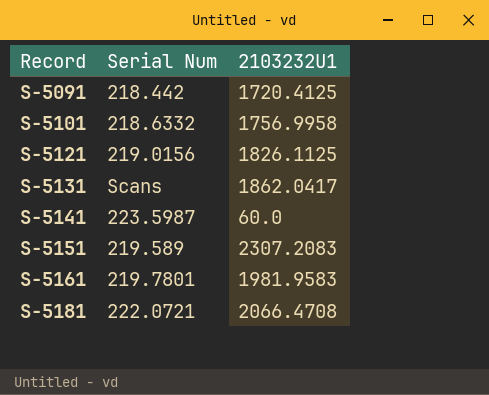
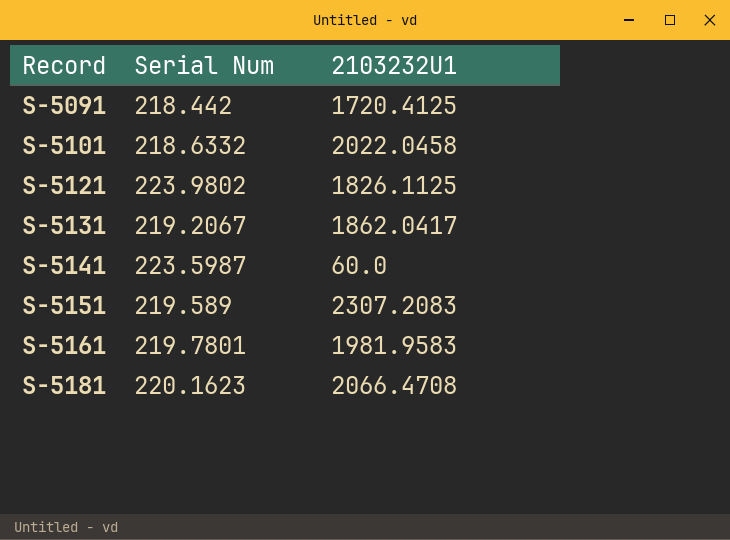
S-5101 | 2103232U1: 1756.9958 -> 2022.0458
S-5121 | Serial Num: 219.0156 -> 223.9802
S-5131 | Serial Num: Scans -> 219.2067
S-5181 | Serial Num: 222.0721 -> 220.1623

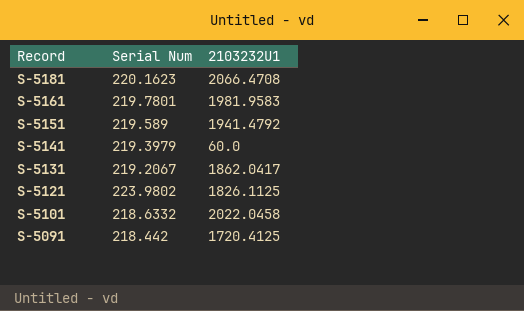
row order: Record ascending -> Record descending
S-5151 | 2103232U1: 2307.2083 -> 1941.4792
S-5141 | Serial Num: 223.5987 -> 219.3979

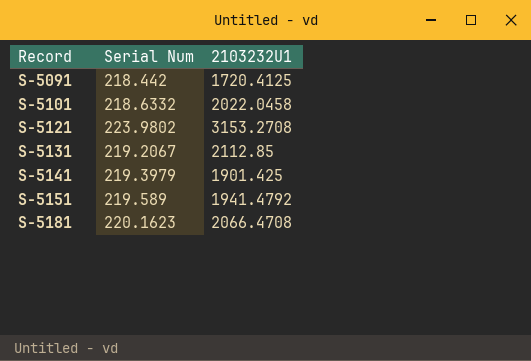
row order: Record descending -> Record ascending
row S-5161: 219.7801 | 1981.9583 -> none
S-5121 | 2103232U1: 1826.1125 -> 3153.2708
S-5131 | 2103232U1: 1862.0417 -> 2112.85
S-5141 | 2103232U1: 60.0 -> 1901.425

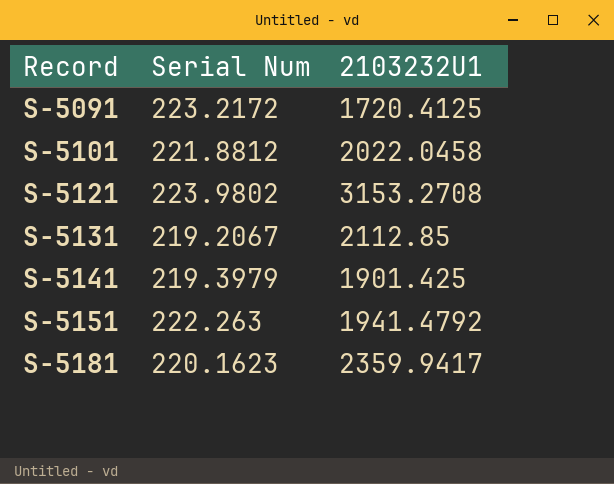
S-5091 | Serial Num: 218.442 -> 223.2172
S-5101 | Serial Num: 218.6332 -> 221.8812
S-5151 | Serial Num: 219.589 -> 222.263
S-5181 | 2103232U1: 2066.4708 -> 2359.9417

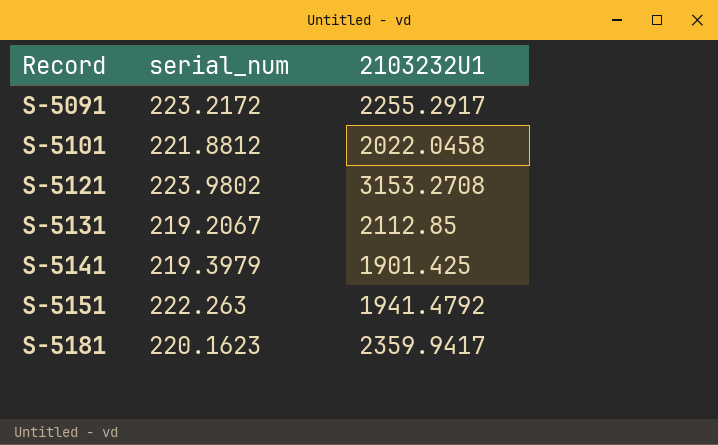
column name: Serial Num -> serial_num
S-5091 | 2103232U1: 1720.4125 -> 2255.2917

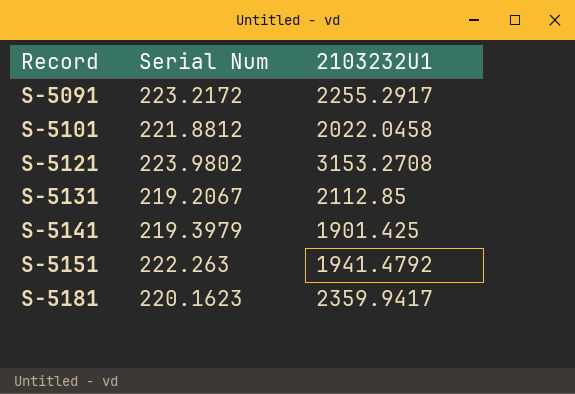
column name: serial_num -> Serial Num

